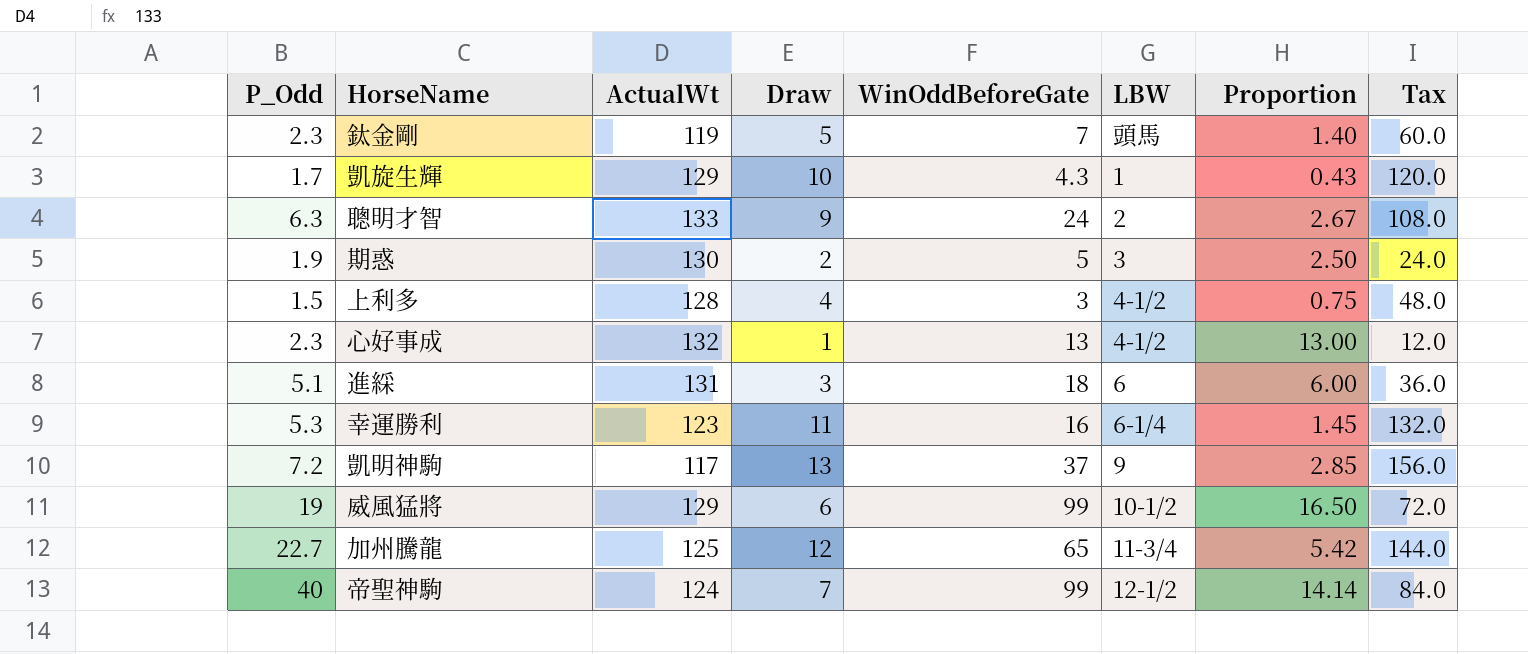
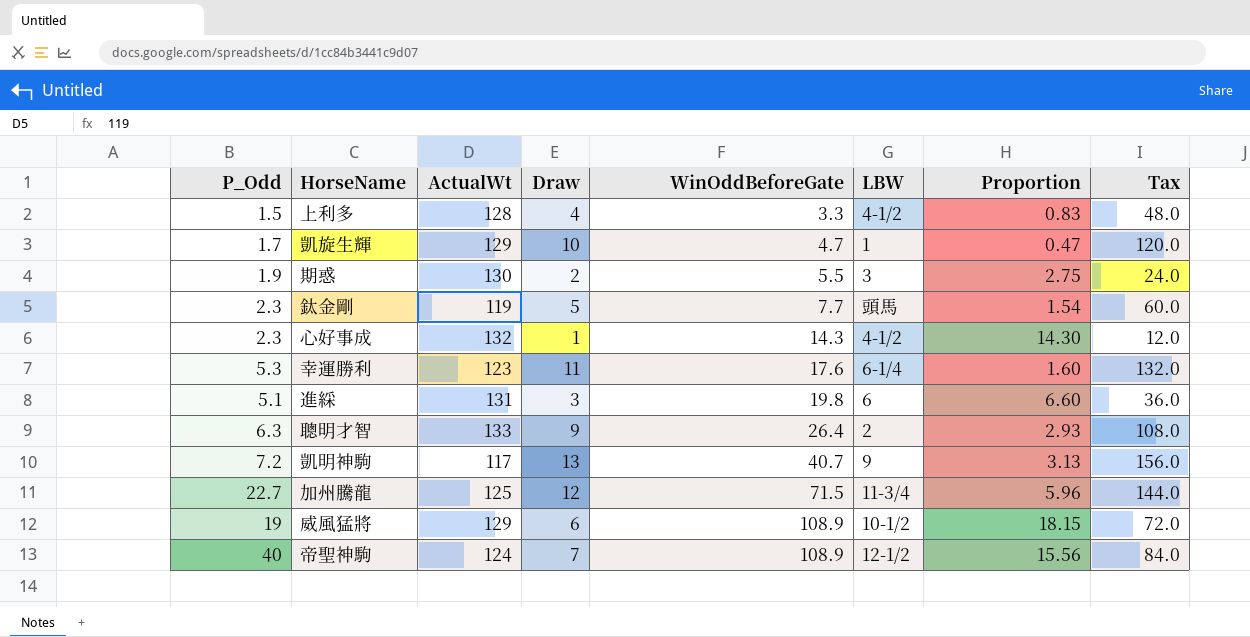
row order: none -> WinOddBeforeGate ascending
上利多 | WinOddBeforeGate: 3 -> 3.3
上利多 | Proportion: 0.75 -> 0.83
凱旋生輝 | WinOddBeforeGate: 4.3 -> 4.7
凱旋生輝 | Proportion: 0.43 -> 0.47
期惑 | WinOddBeforeGate: 5 -> 5.5
期惑 | Proportion: 2.50 -> 2.75
鈦金剛 | WinOddBeforeGate: 7 -> 7.7
鈦金剛 | Proportion: 1.40 -> 1.54
心好事成 | WinOddBeforeGate: 13 -> 14.3
心好事成 | Proportion: 13.00 -> 14.30
幸運勝利 | WinOddBeforeGate: 16 -> 17.6
幸運勝利 | Proportion: 1.45 -> 1.60
進綵 | WinOddBeforeGate: 18 -> 19.8
進綵 | Proportion: 6.00 -> 6.60
聰明才智 | WinOddBeforeGate: 24 -> 26.4
聰明才智 | Proportion: 2.67 -> 2.93
凱明神駒 | WinOddBeforeGate: 37 -> 40.7
凱明神駒 | Proportion: 2.85 -> 3.13
加州騰龍 | WinOddBeforeGate: 65 -> 71.5
加州騰龍 | Proportion: 5.42 -> 5.96
威風猛將 | WinOddBeforeGate: 99 -> 108.9
威風猛將 | Proportion: 16.50 -> 18.15
帝聖神駒 | WinOddBeforeGate: 99 -> 108.9
帝聖神駒 | Proportion: 14.14 -> 15.56

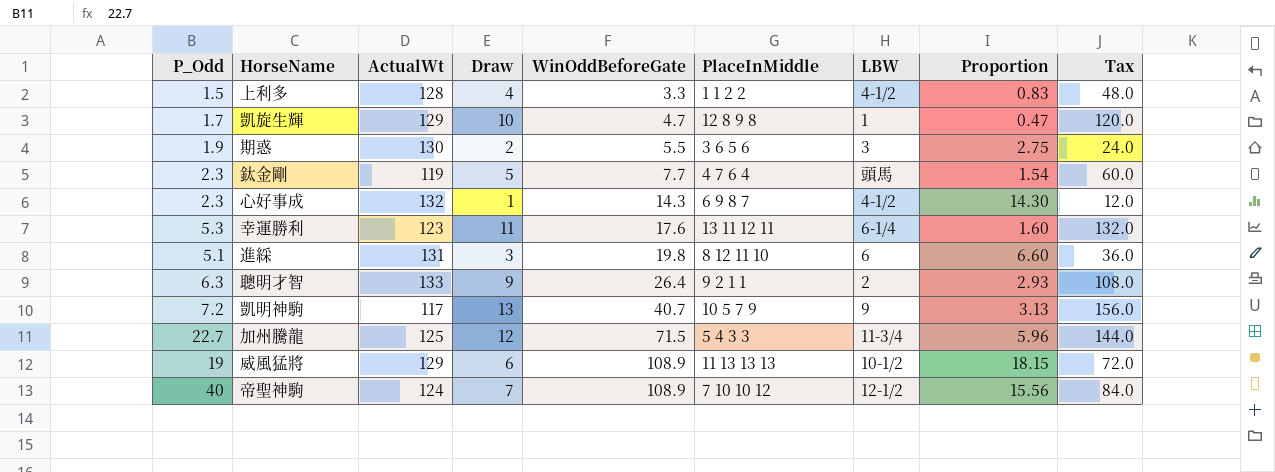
column PlaceInMiddle | position: none -> 6

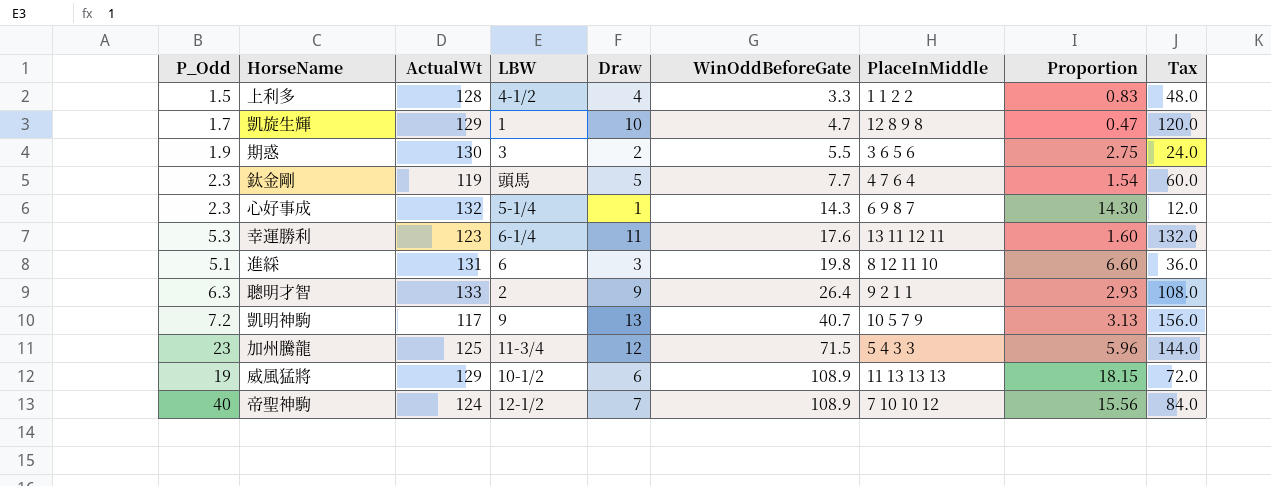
column LBW | position: 7 -> 4
心好事成 | LBW: 4-1/2 -> 5-1/4
加州騰龍 | P_Odd: 22.7 -> 23

